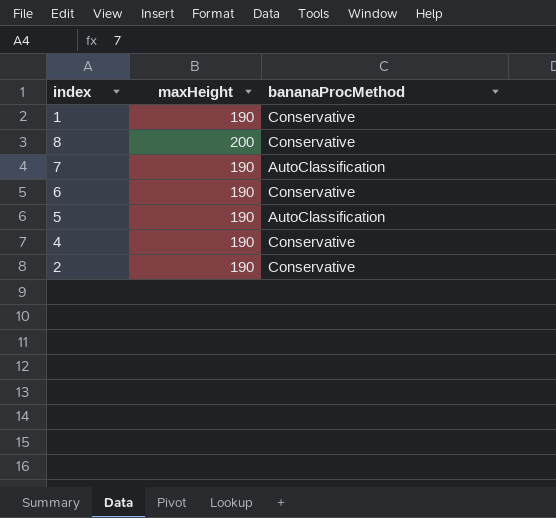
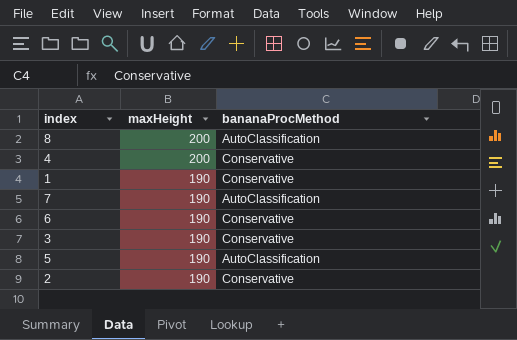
row order: none -> maxHeight descending
8 | bananaProcMethod: Conservative -> AutoClassification
4 | maxHeight: 190 -> 200
row 3: none -> 190 | Conservative

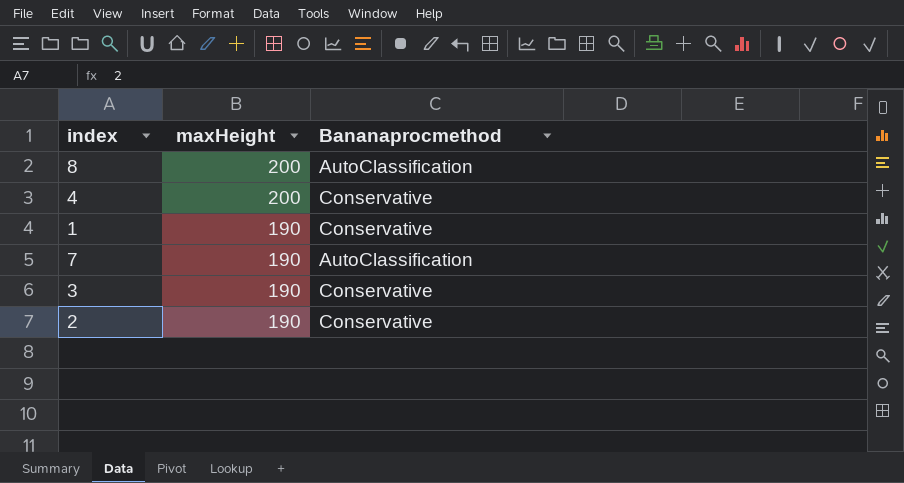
column name: bananaProcMethod -> Bananaprocmethod
row 6: 190 | Conservative -> none
row 5: 190 | AutoClassification -> none

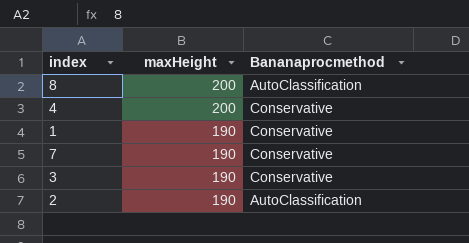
7 | Bananaprocmethod: AutoClassification -> Conservative
2 | Bananaprocmethod: Conservative -> AutoClassification

